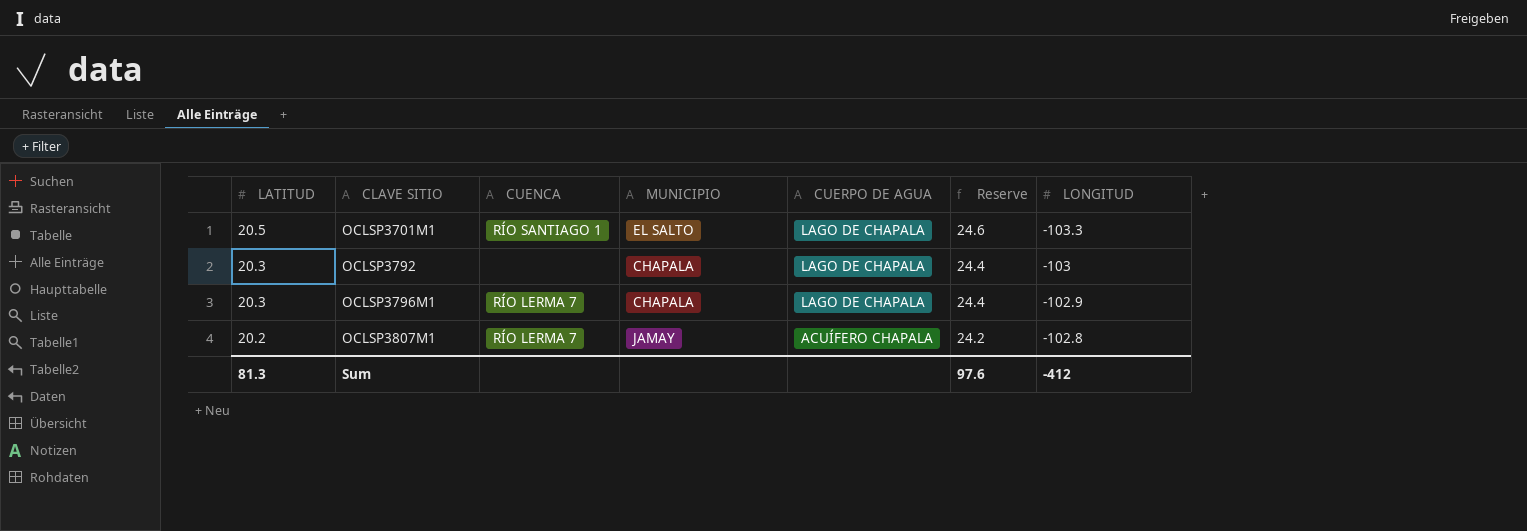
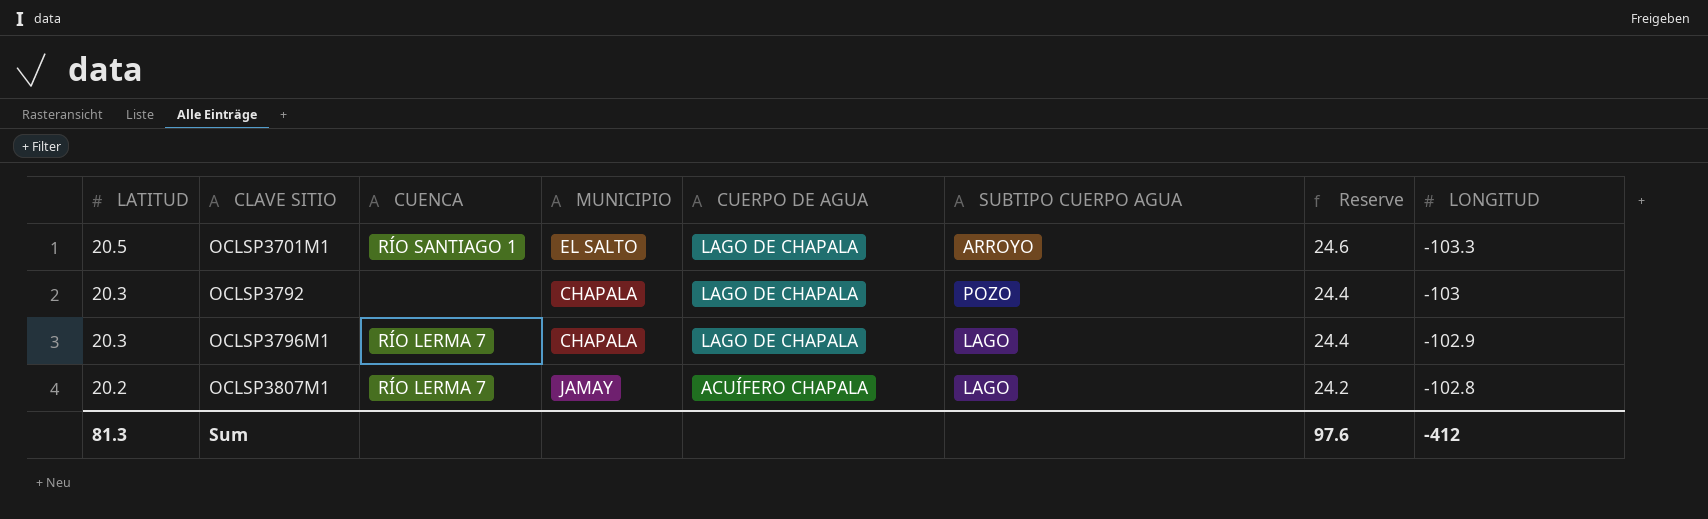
column SUBTIPO CUERPO AGUA | position: none -> 6

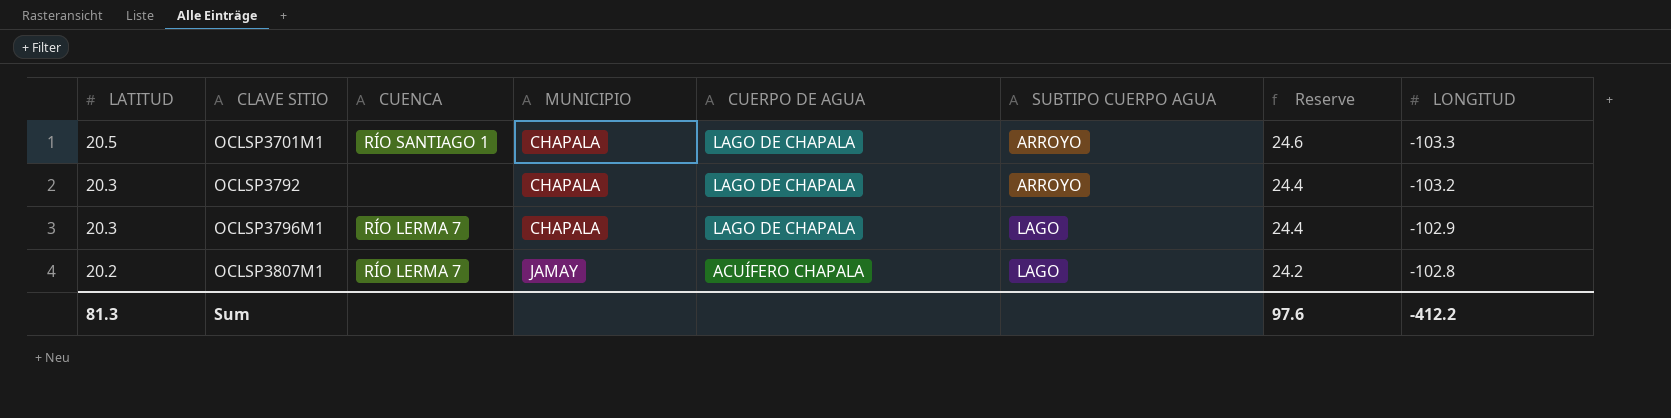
OCLSP3701M1 | MUNICIPIO: EL SALTO -> CHAPALA
OCLSP3792 | SUBTIPO CUERPO AGUA: POZO -> ARROYO
OCLSP3792 | LONGITUD: -103 -> -103.2
Sum | LONGITUD: -412 -> -412.2

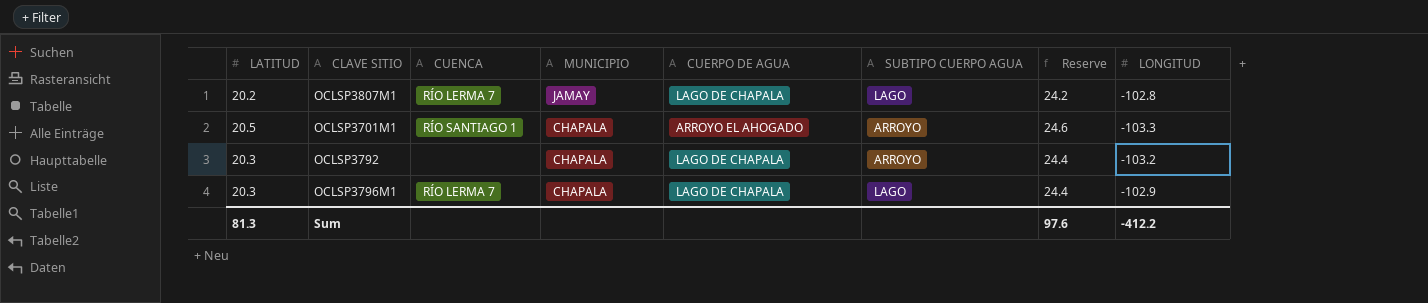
row order: LATITUD descending -> MUNICIPIO descending
OCLSP3807M1 | CUERPO DE AGUA: ACUÍFERO CHAPALA -> LAGO DE CHAPALA
OCLSP3701M1 | CUERPO DE AGUA: LAGO DE CHAPALA -> ARROYO EL AHOGADO

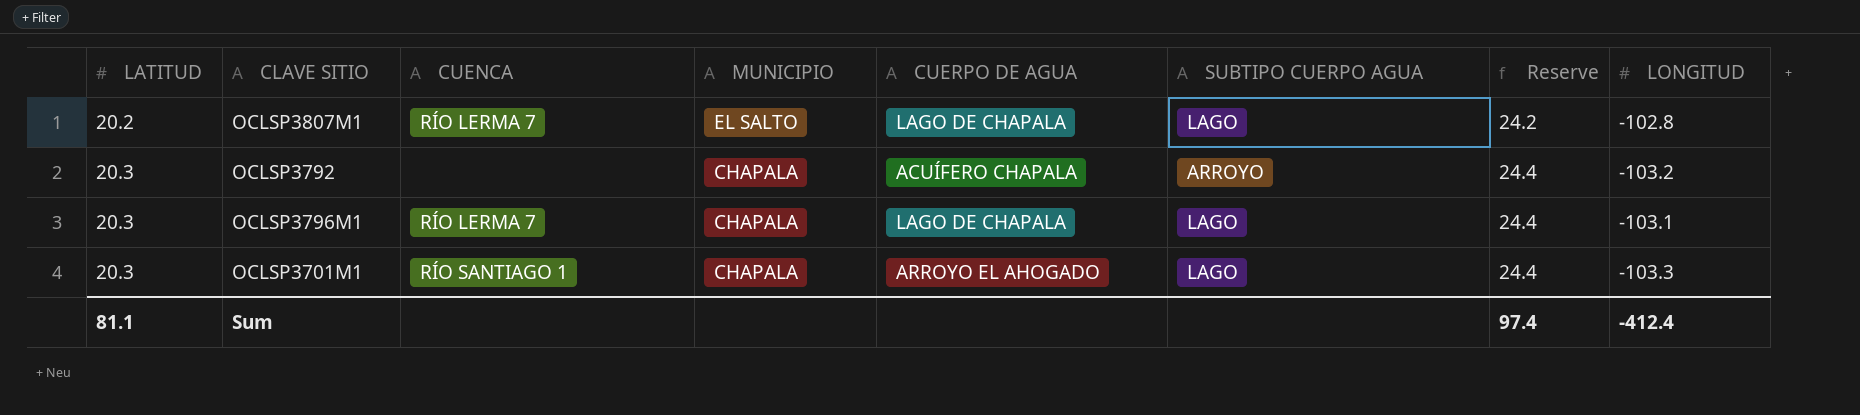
row order: MUNICIPIO descending -> LATITUD ascending
OCLSP3807M1 | MUNICIPIO: JAMAY -> EL SALTO
OCLSP3792 | CUERPO DE AGUA: LAGO DE CHAPALA -> ACUÍFERO CHAPALA
OCLSP3796M1 | LONGITUD: -102.9 -> -103.1
OCLSP3701M1 | LATITUD: 20.5 -> 20.3
OCLSP3701M1 | SUBTIPO CUERPO AGUA: ARROYO -> LAGO
OCLSP3701M1 | Reserve: 24.6 -> 24.4
Sum | LATITUD: 81.3 -> 81.1
Sum | Reserve: 97.6 -> 97.4
Sum | LONGITUD: -412.2 -> -412.4

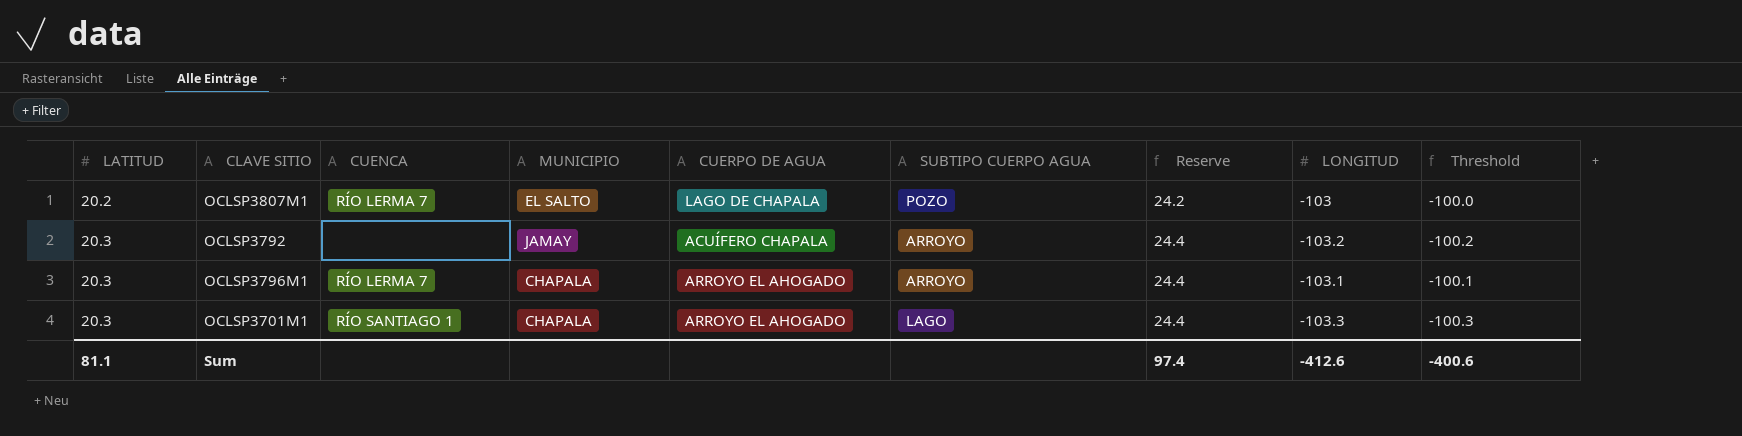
column Threshold | formula: none -> [LONGITUD] + 3
OCLSP3807M1 | SUBTIPO CUERPO AGUA: LAGO -> POZO
OCLSP3807M1 | LONGITUD: -102.8 -> -103
OCLSP3792 | MUNICIPIO: CHAPALA -> JAMAY
OCLSP3796M1 | CUERPO DE AGUA: LAGO DE CHAPALA -> ARROYO EL AHOGADO
OCLSP3796M1 | SUBTIPO CUERPO AGUA: LAGO -> ARROYO
Sum | LONGITUD: -412.4 -> -412.6

